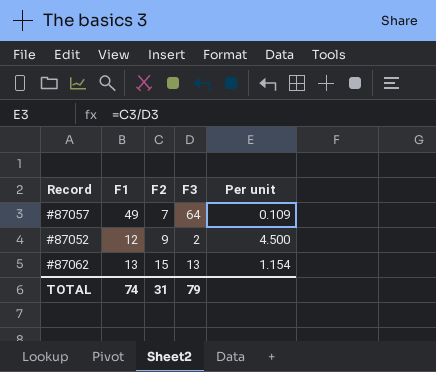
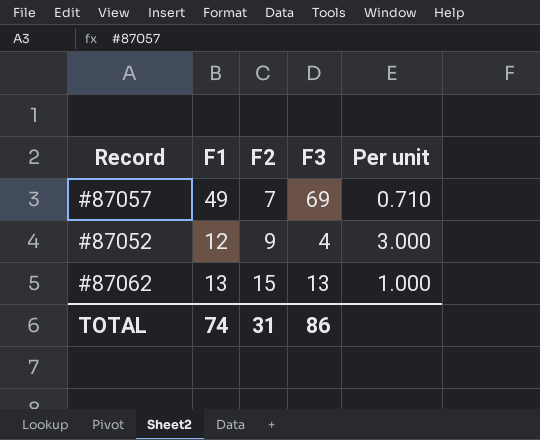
column Per unit | formula: [F2] / [F3] -> [F1] / [F3]
#87057 | F3: 64 -> 69
#87052 | F3: 2 -> 4
TOTAL | F3: 79 -> 86

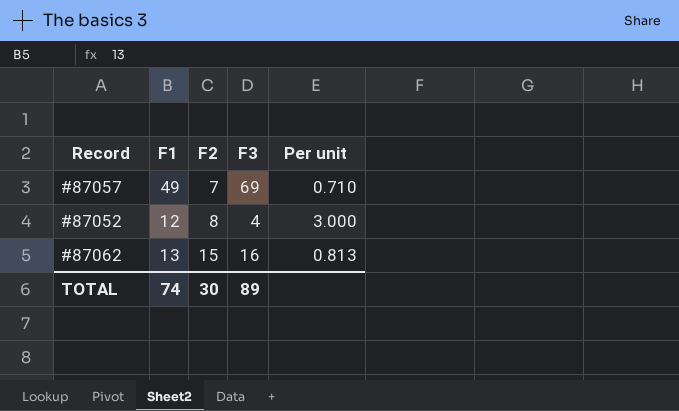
#87052 | F2: 9 -> 8
#87062 | F3: 13 -> 16
#87062 | Per unit: 1.000 -> 0.813
TOTAL | F2: 31 -> 30
TOTAL | F3: 86 -> 89

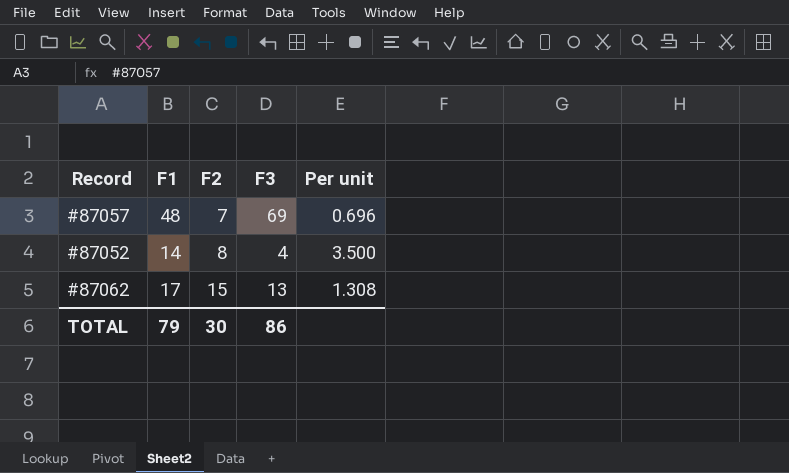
#87057 | F1: 49 -> 48
#87057 | Per unit: 0.710 -> 0.696
#87052 | F1: 12 -> 14
#87052 | Per unit: 3.000 -> 3.500
#87062 | F1: 13 -> 17
#87062 | F3: 16 -> 13
#87062 | Per unit: 0.813 -> 1.308
TOTAL | F1: 74 -> 79
TOTAL | F3: 89 -> 86

